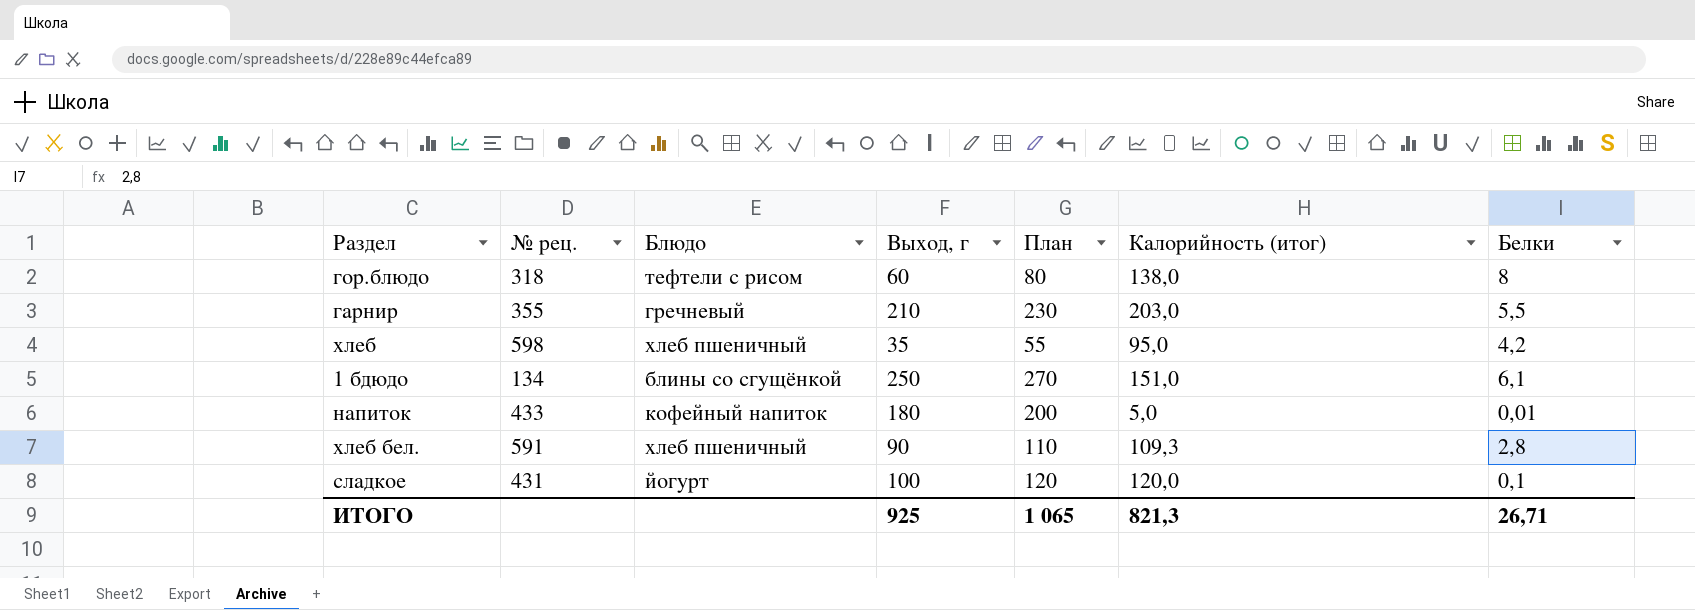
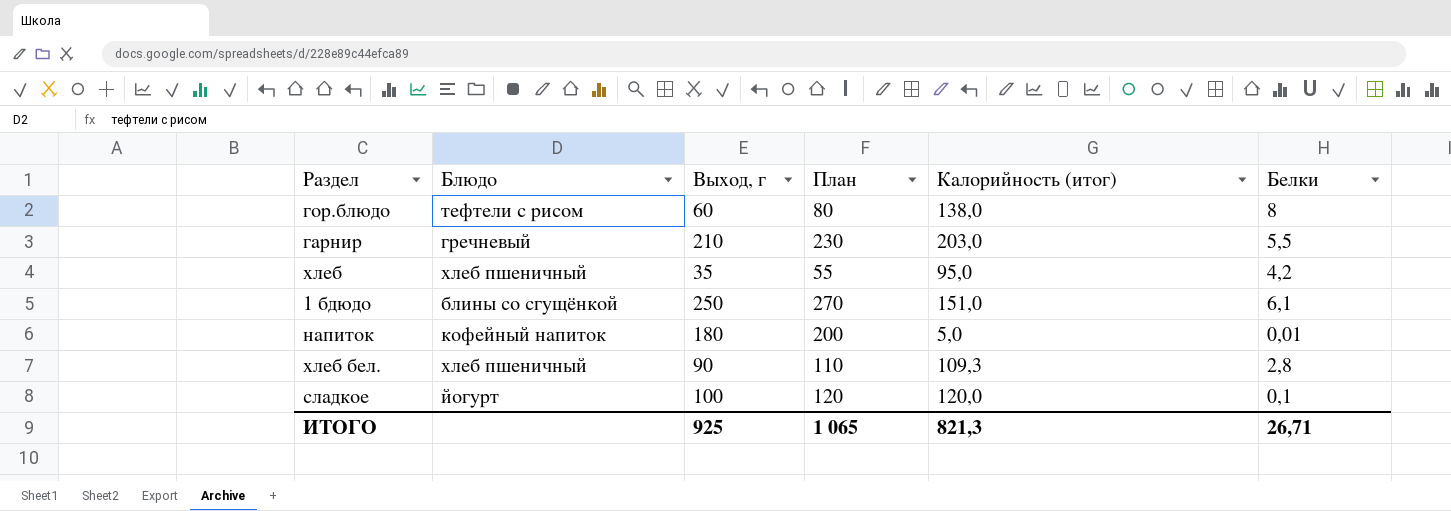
column № рец. | position: 2 -> none

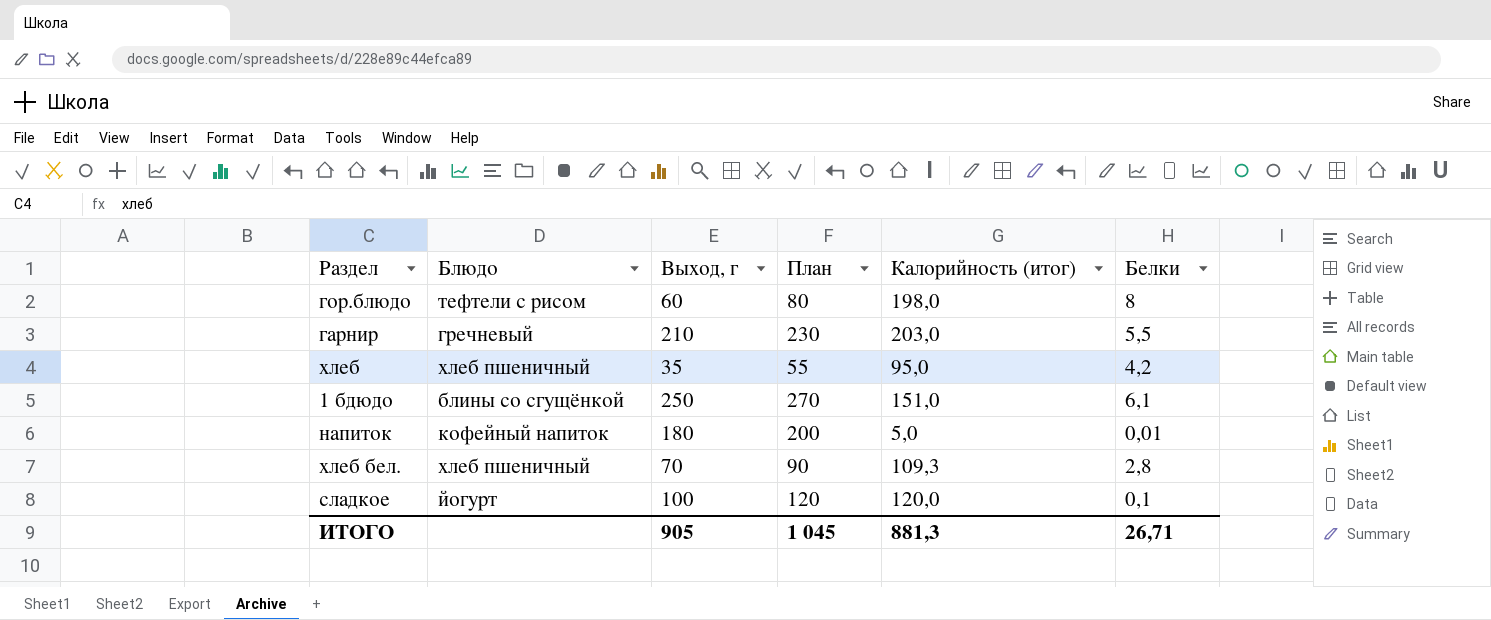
гор.блюдо | Калорийность (итог): 138,0 -> 198,0
хлеб бел. | Выход, г: 90 -> 70
хлеб бел. | План: 110 -> 90
ИТОГО | Выход, г: 925 -> 905
ИТОГО | План: 1 065 -> 1 045
ИТОГО | Калорийность (итог): 821,3 -> 881,3

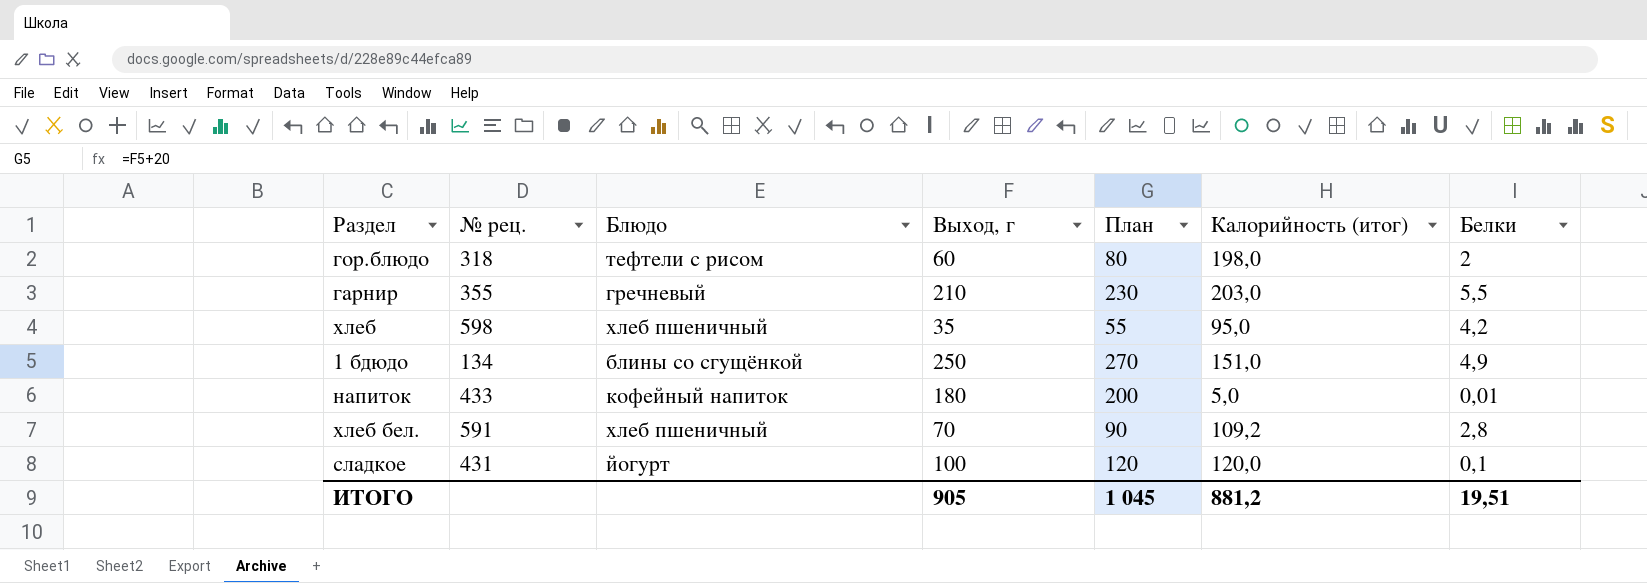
column № рец. | position: none -> 2
гор.блюдо | Белки: 8 -> 2
1 бдюдо | Белки: 6,1 -> 4,9
хлеб бел. | Калорийность (итог): 109,3 -> 109,2
ИТОГО | Калорийность (итог): 881,3 -> 881,2
ИТОГО | Белки: 26,71 -> 19,51

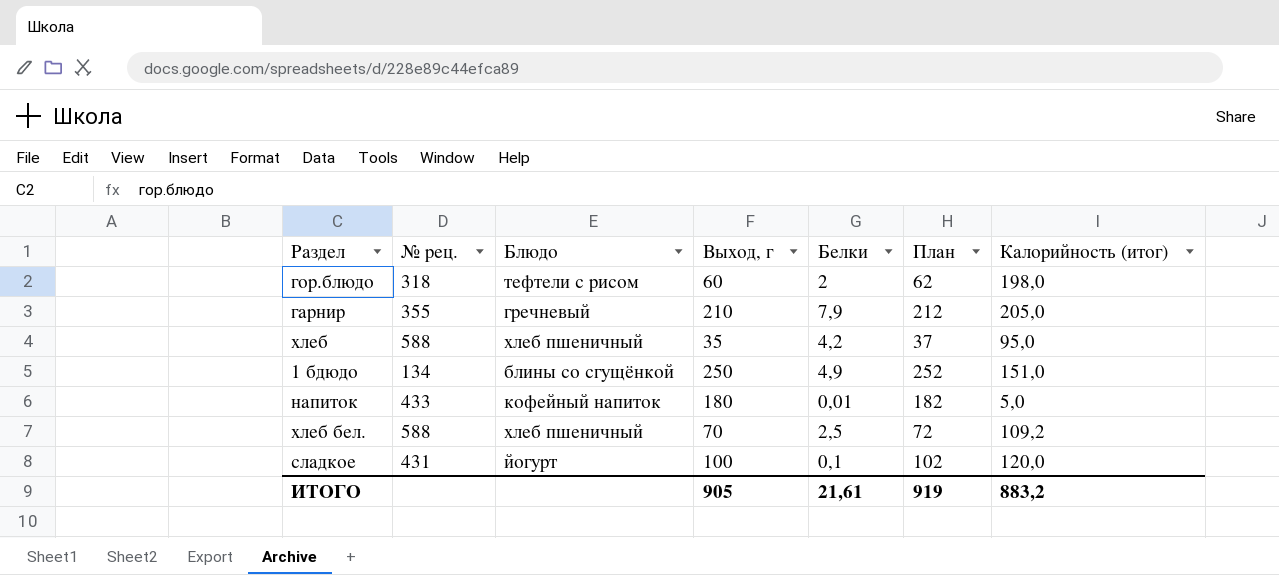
column Белки | position: 7 -> 5
column План | formula: [Выход, г] + 20 -> [Выход, г] + 2
гарнир | Белки: 5,5 -> 7,9
гарнир | Калорийность (итог): 203,0 -> 205,0
хлеб | № рец.: 598 -> 588
хлеб бел. | № рец.: 591 -> 588
хлеб бел. | Белки: 2,8 -> 2,5
ИТОГО | Белки: 19,51 -> 21,61
ИТОГО | План: 1 045 -> 919
ИТОГО | Калорийность (итог): 881,2 -> 883,2

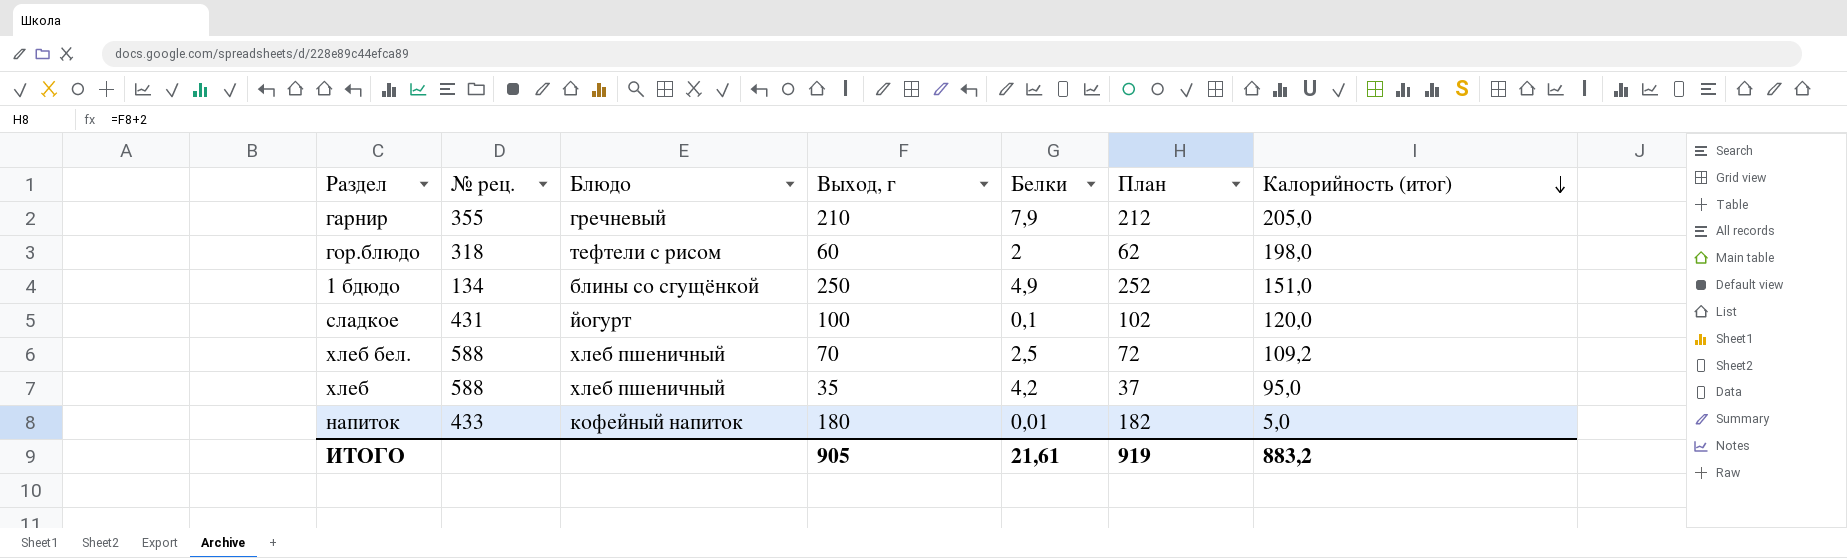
row order: none -> Калорийность (итог) descending

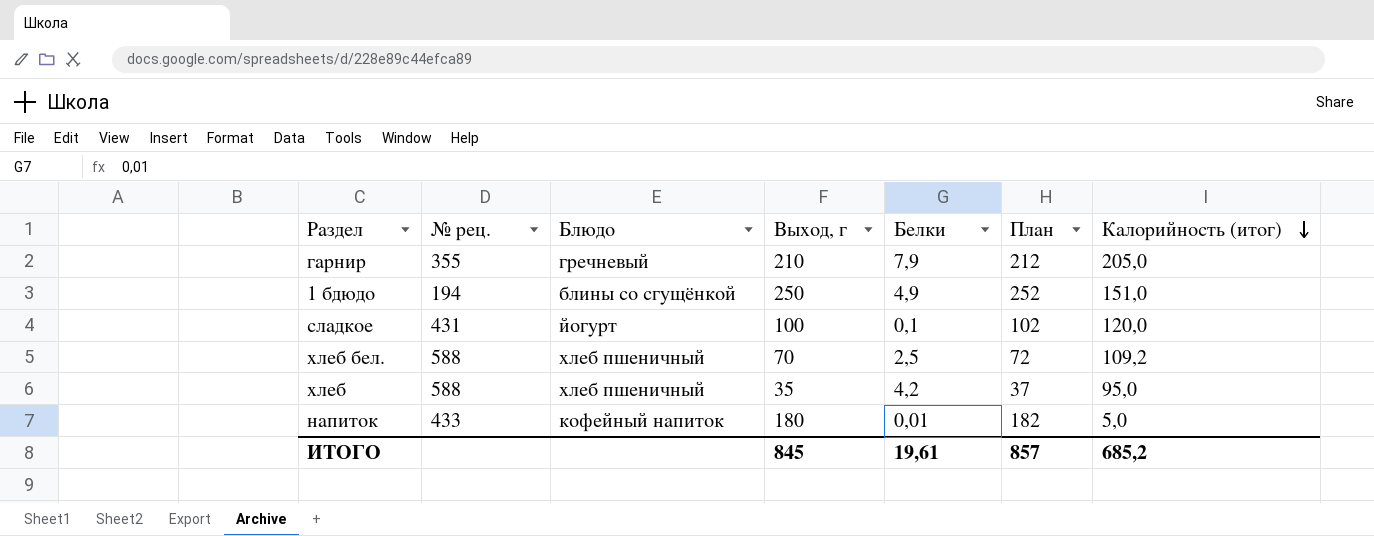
row гор.блюдо: 318 | тефтели с рисом | 60 | 2 | 62 | 198,0 -> none
1 бдюдо | № рец.: 134 -> 194
ИТОГО | Выход, г: 905 -> 845
ИТОГО | Белки: 21,61 -> 19,61
ИТОГО | План: 919 -> 857
ИТОГО | Калорийность (итог): 883,2 -> 685,2

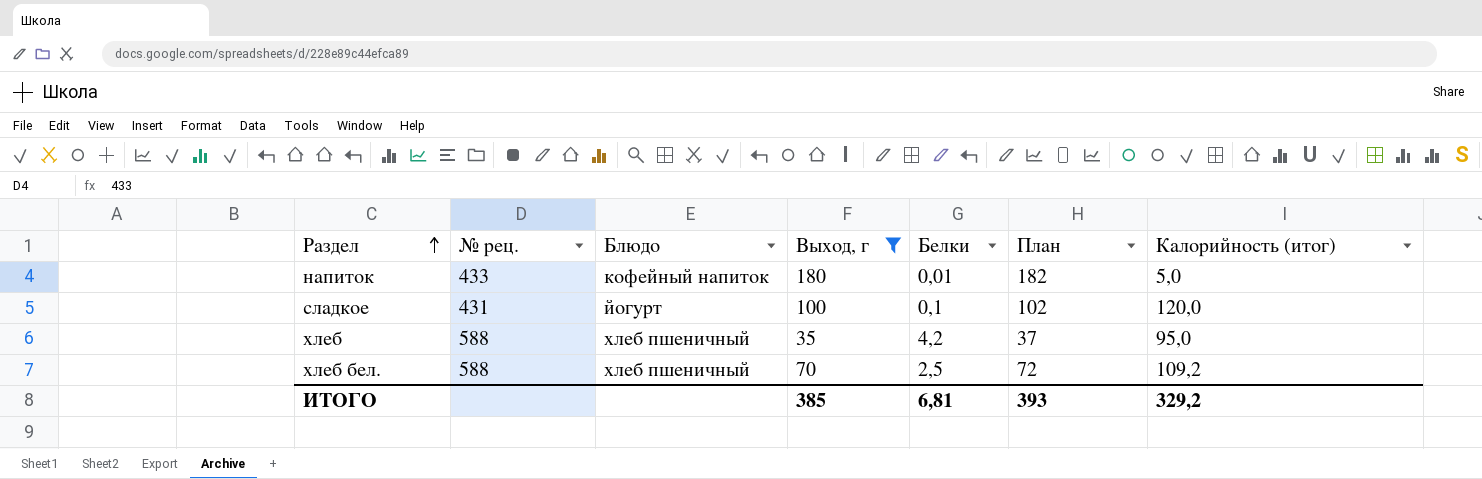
filter: none -> Выход, г <= 180
row order: Калорийность (итог) descending -> Раздел ascending
ИТОГО | Выход, г: 845 -> 385
ИТОГО | Белки: 19,61 -> 6,81
ИТОГО | План: 857 -> 393
ИТОГО | Калорийность (итог): 685,2 -> 329,2

